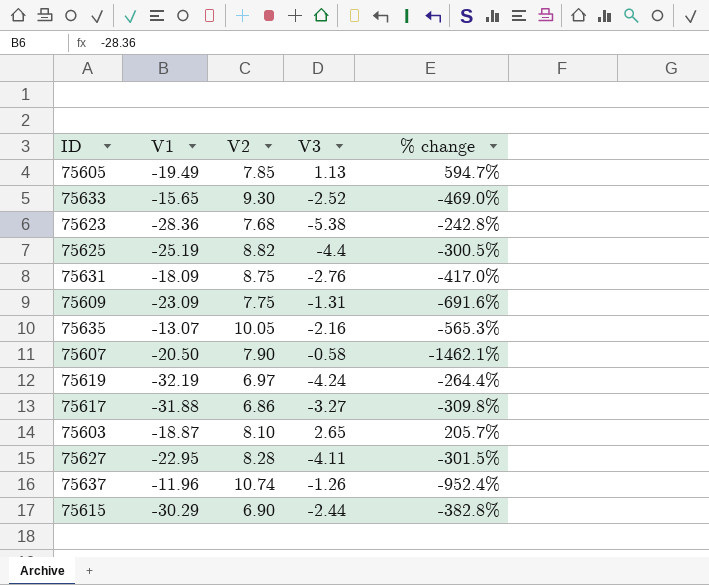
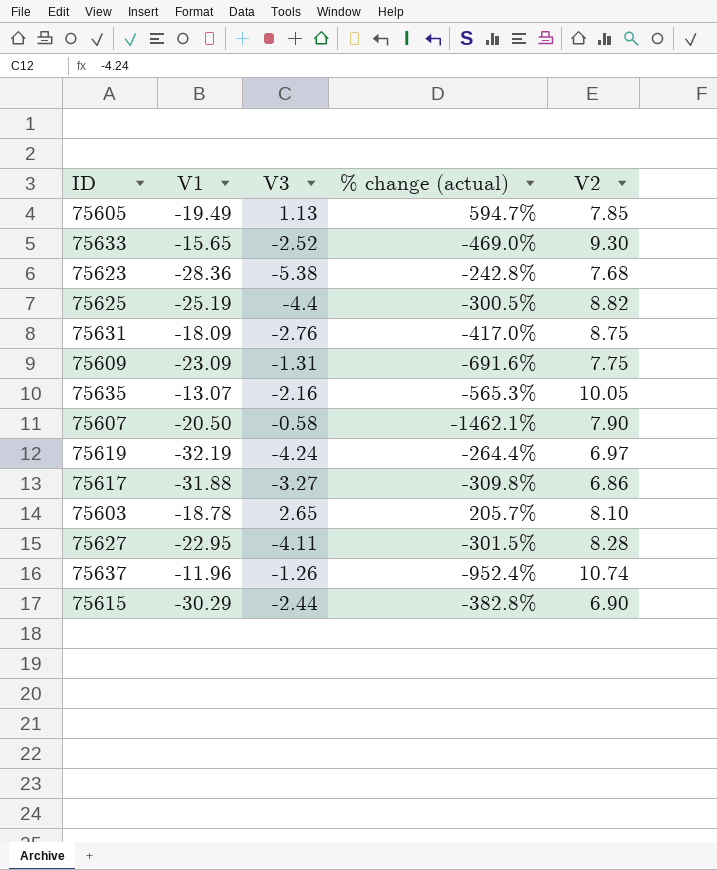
column name: % change -> % change (actual)
column V2 | position: 3 -> 5
75603 | V1: -18.87 -> -18.78

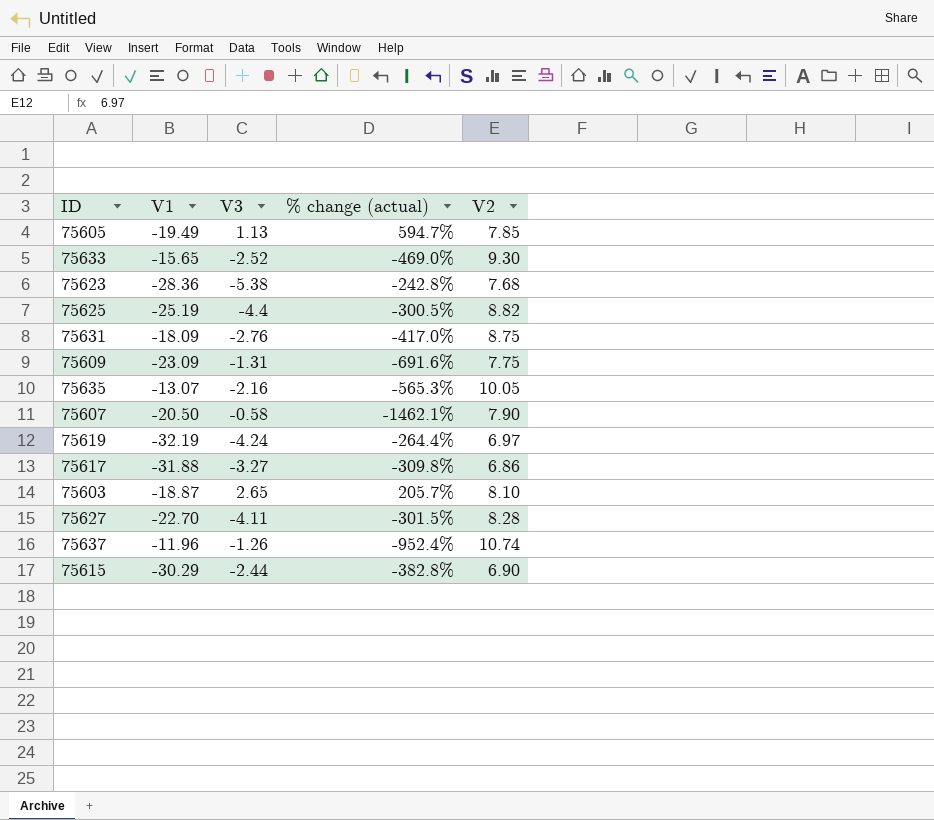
75603 | V1: -18.78 -> -18.87
75627 | V1: -22.95 -> -22.70

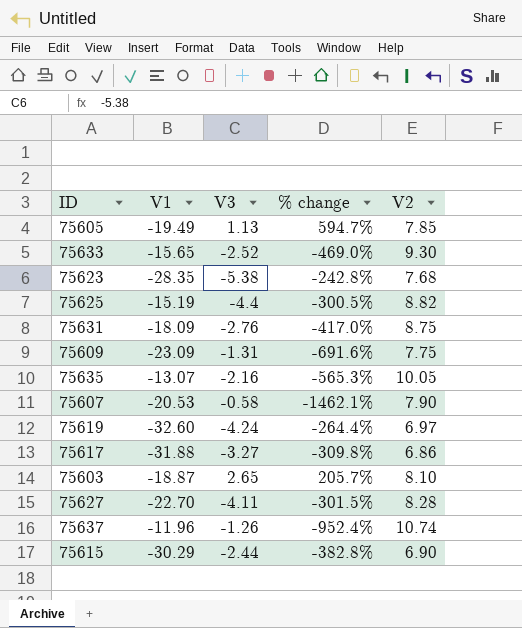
column name: % change (actual) -> % change
75623 | V1: -28.36 -> -28.35
75625 | V1: -25.19 -> -15.19
75607 | V1: -20.50 -> -20.53
75619 | V1: -32.19 -> -32.60

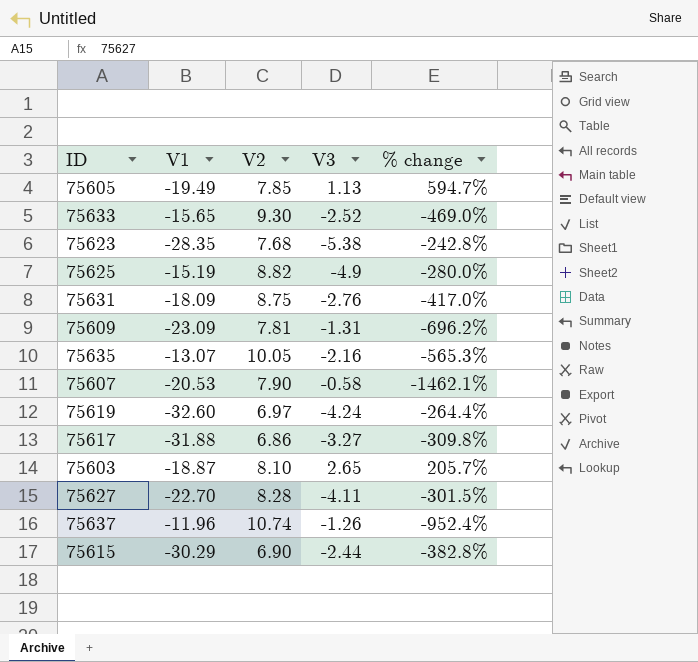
column V2 | position: 5 -> 3
75625 | V3: -4.4 -> -4.9
75625 | % change: -300.5% -> -280.0%
75609 | V2: 7.75 -> 7.81
75609 | % change: -691.6% -> -696.2%

